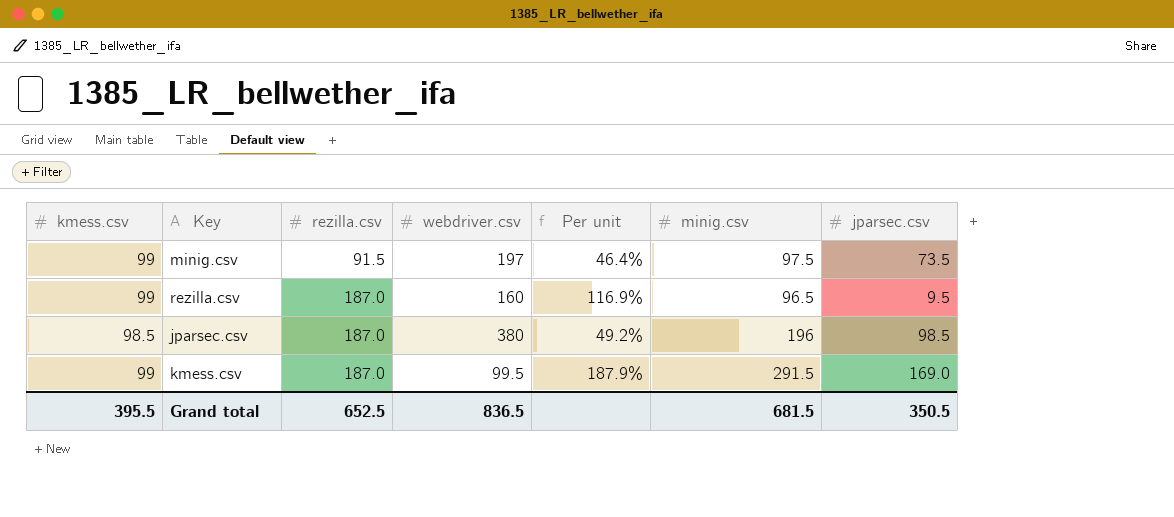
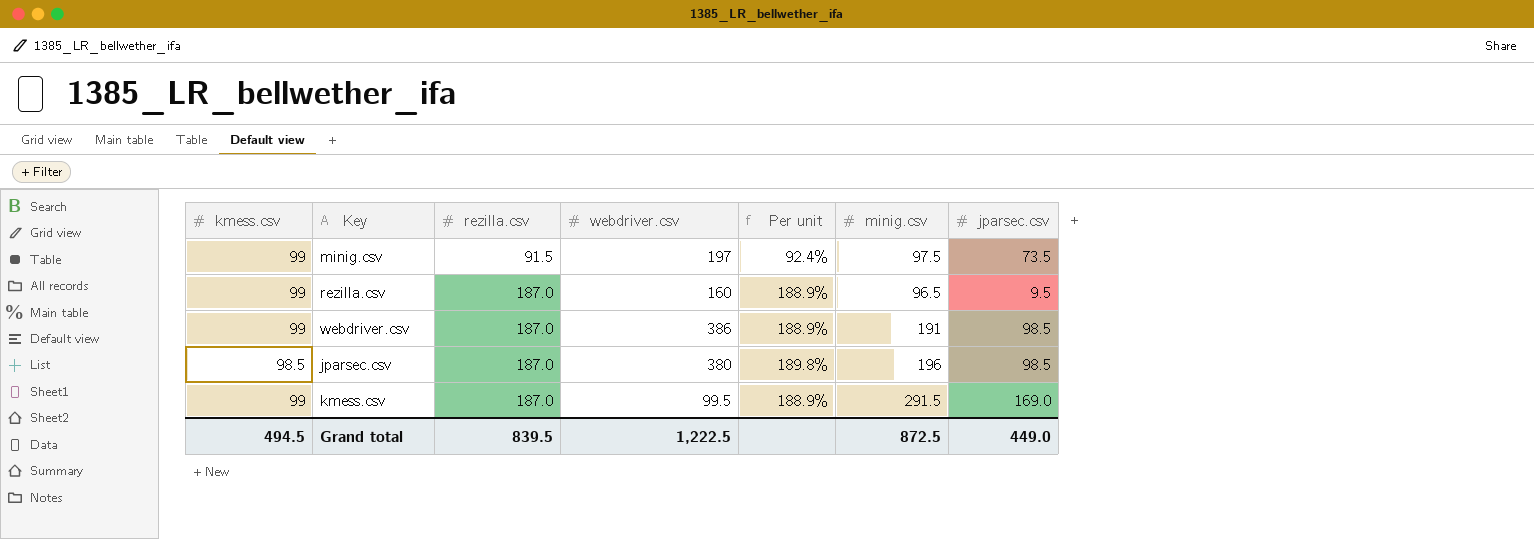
column Per unit | formula: [rezilla.csv] / [webdriver.csv] -> [rezilla.csv] / [kmess.csv]
row webdriver.csv: none -> 99 | 187.0 | 386 | 188.9% | 191 | 98.5
Grand total | kmess.csv: 395.5 -> 494.5
Grand total | rezilla.csv: 652.5 -> 839.5
Grand total | webdriver.csv: 836.5 -> 1,222.5
Grand total | minig.csv: 681.5 -> 872.5
Grand total | jparsec.csv: 350.5 -> 449.0

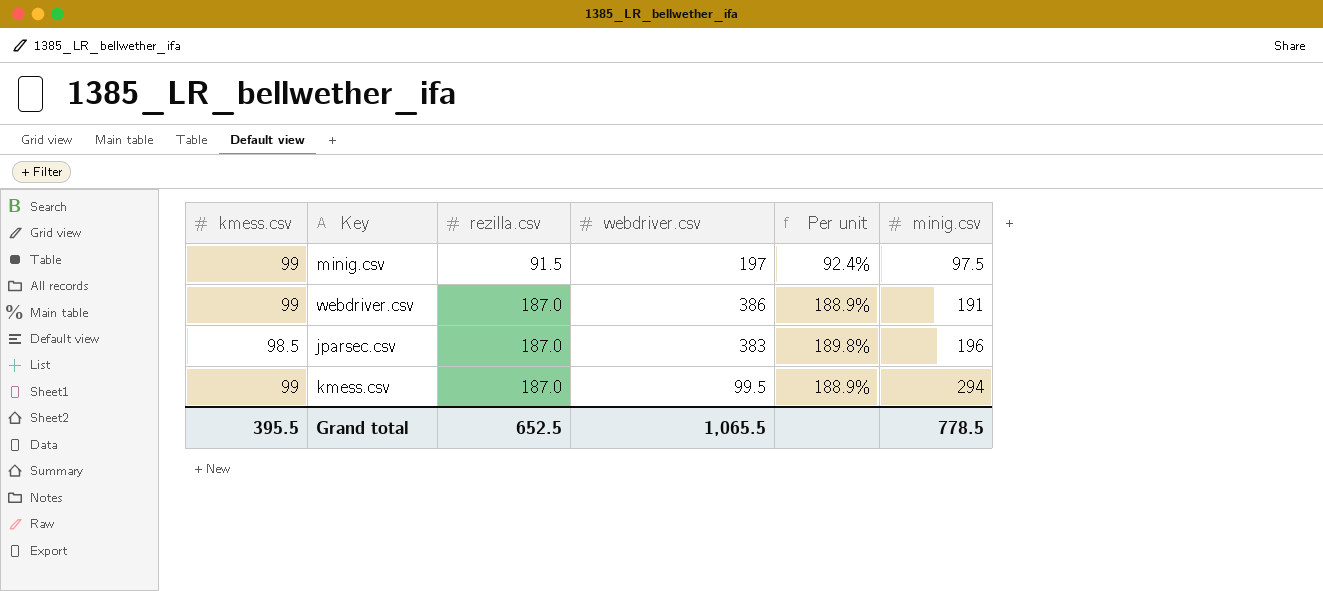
column jparsec.csv | position: 7 -> none
row rezilla.csv: 99 | 187.0 | 160 | 188.9% | 96.5 | 9.5 -> none
jparsec.csv | webdriver.csv: 380 -> 383
kmess.csv | minig.csv: 291.5 -> 294
Grand total | kmess.csv: 494.5 -> 395.5
Grand total | rezilla.csv: 839.5 -> 652.5
Grand total | webdriver.csv: 1,222.5 -> 1,065.5
Grand total | minig.csv: 872.5 -> 778.5

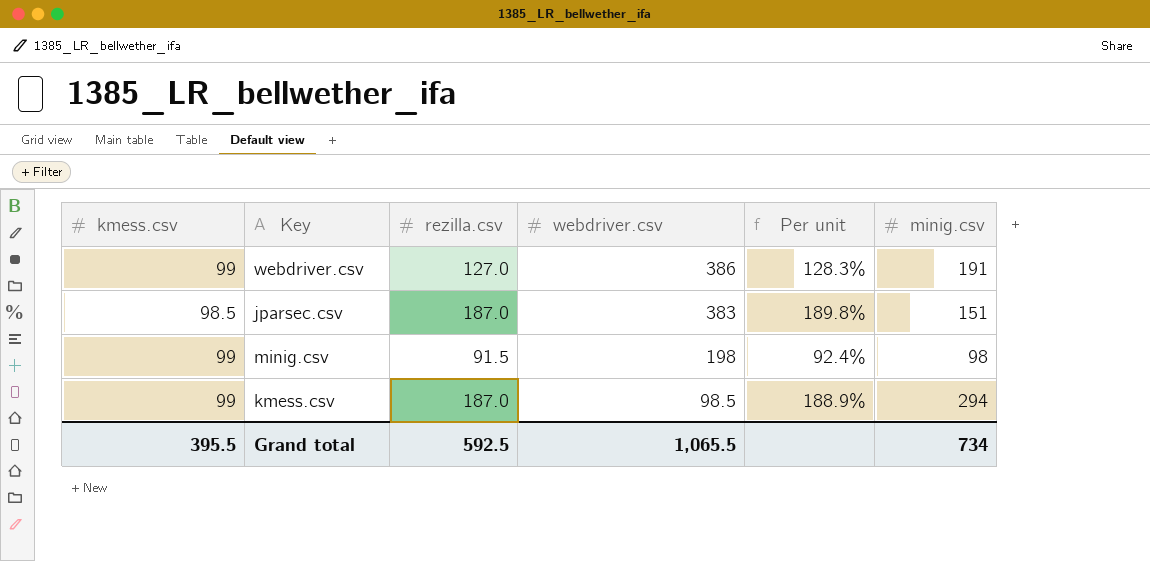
row order: rezilla.csv ascending -> webdriver.csv descending
webdriver.csv | rezilla.csv: 187.0 -> 127.0
webdriver.csv | Per unit: 188.9% -> 128.3%
jparsec.csv | minig.csv: 196 -> 151
minig.csv | webdriver.csv: 197 -> 198
minig.csv | minig.csv: 97.5 -> 98
kmess.csv | webdriver.csv: 99.5 -> 98.5
Grand total | rezilla.csv: 652.5 -> 592.5
Grand total | minig.csv: 778.5 -> 734

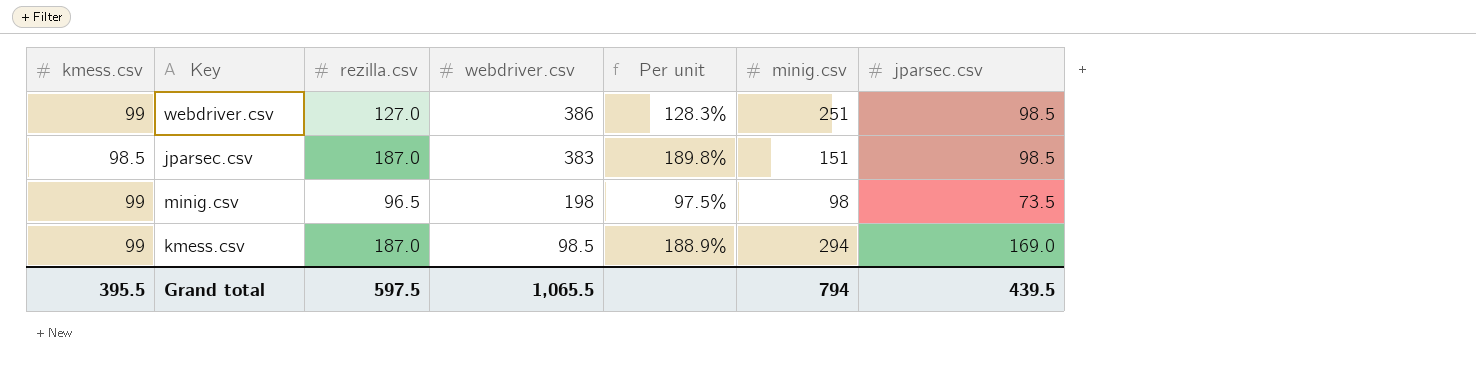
column jparsec.csv | position: none -> 7
webdriver.csv | minig.csv: 191 -> 251
minig.csv | rezilla.csv: 91.5 -> 96.5
minig.csv | Per unit: 92.4% -> 97.5%
Grand total | rezilla.csv: 592.5 -> 597.5
Grand total | minig.csv: 734 -> 794

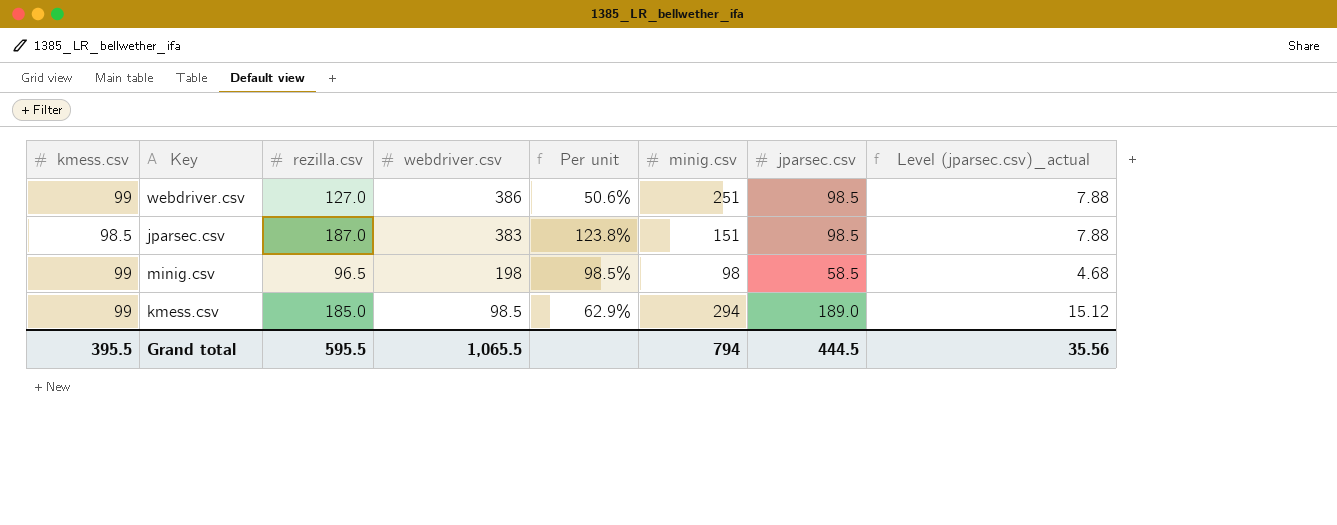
column Per unit | formula: [rezilla.csv] / [kmess.csv] -> [rezilla.csv] / [minig.csv]
column Level (jparsec.csv)_actual | formula: none -> [jparsec.csv] * 0.08
minig.csv | jparsec.csv: 73.5 -> 58.5
kmess.csv | rezilla.csv: 187.0 -> 185.0
kmess.csv | jparsec.csv: 169.0 -> 189.0
Grand total | rezilla.csv: 597.5 -> 595.5
Grand total | jparsec.csv: 439.5 -> 444.5

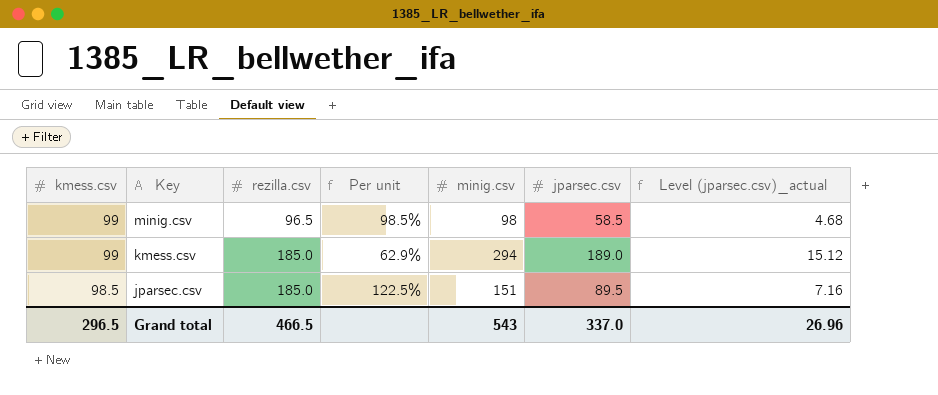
row order: webdriver.csv descending -> kmess.csv descending
column webdriver.csv | position: 4 -> none
row webdriver.csv: 99 | 127.0 | 386 | 50.6% | 251 | 98.5 | 7.88 -> none
jparsec.csv | rezilla.csv: 187.0 -> 185.0
jparsec.csv | Per unit: 123.8% -> 122.5%
jparsec.csv | jparsec.csv: 98.5 -> 89.5
jparsec.csv | Level (jparsec.csv)_actual: 7.88 -> 7.16
Grand total | kmess.csv: 395.5 -> 296.5
Grand total | rezilla.csv: 595.5 -> 466.5
Grand total | minig.csv: 794 -> 543
Grand total | jparsec.csv: 444.5 -> 337.0
Grand total | Level (jparsec.csv)_actual: 35.56 -> 26.96

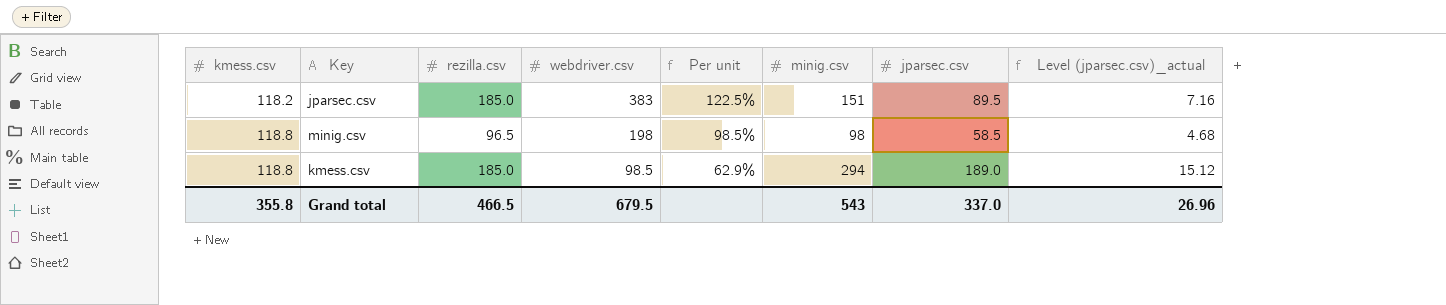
row order: kmess.csv descending -> kmess.csv ascending
column webdriver.csv | position: none -> 4
jparsec.csv | kmess.csv: 98.5 -> 118.2
minig.csv | kmess.csv: 99 -> 118.8
kmess.csv | kmess.csv: 99 -> 118.8
Grand total | kmess.csv: 296.5 -> 355.8

